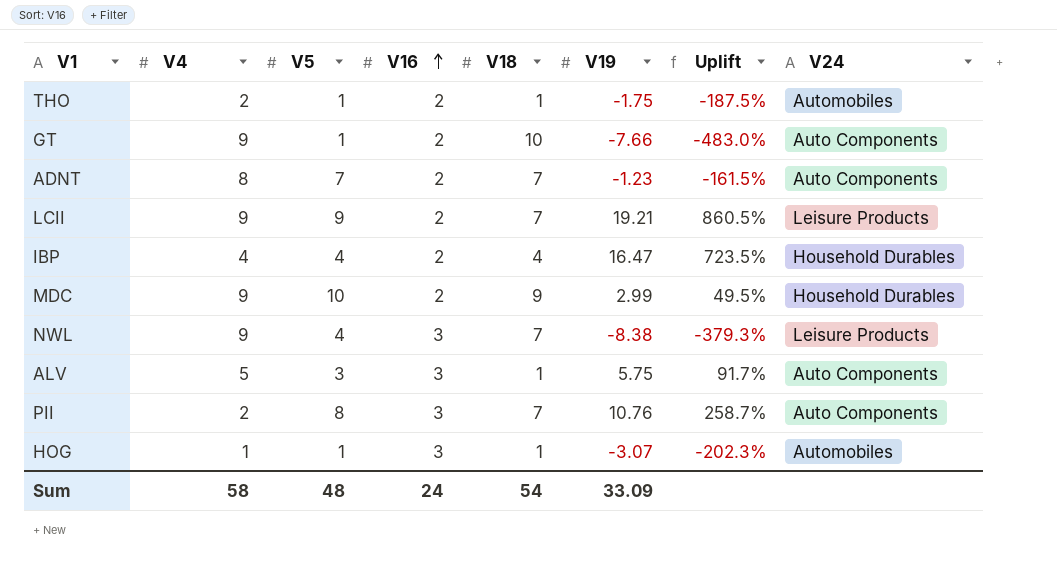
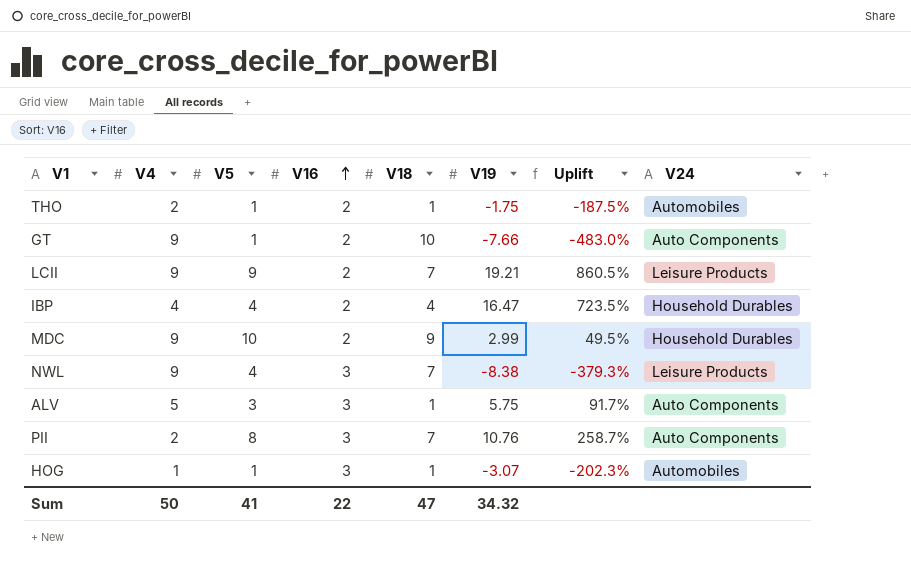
row ADNT: 8 | 7 | 2 | 7 | -1.23 | -161.5% | Auto Components -> none
Sum | V4: 58 -> 50
Sum | V5: 48 -> 41
Sum | V16: 24 -> 22
Sum | V18: 54 -> 47
Sum | V19: 33.09 -> 34.32

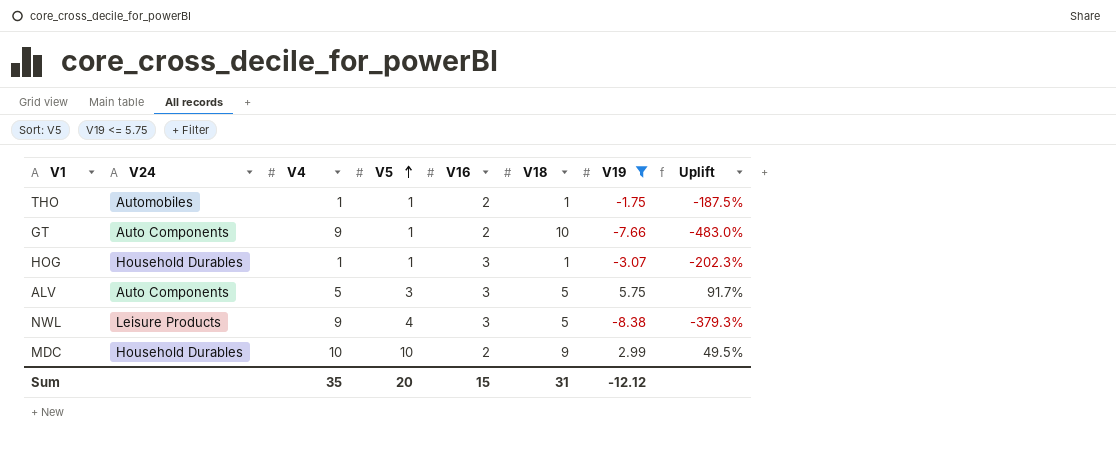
filter: none -> V19 <= 5.75
row order: V16 ascending -> V5 ascending
column V24 | position: 8 -> 2
THO | V4: 2 -> 1
HOG | V24: Automobiles -> Household Durables
ALV | V18: 1 -> 5
NWL | V18: 7 -> 5
MDC | V4: 9 -> 10
Sum | V4: 50 -> 35
Sum | V5: 41 -> 20
Sum | V16: 22 -> 15
Sum | V18: 47 -> 31
Sum | V19: 34.32 -> -12.12

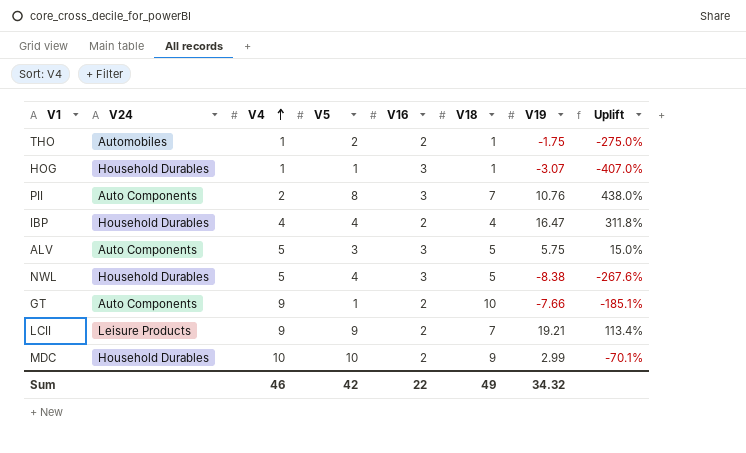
filter: V19 <= 5.75 -> none
row order: V5 ascending -> V4 ascending
column Uplift | formula: ([V19] - [V16]) / [V16] -> ([V19] - [V4]) / [V4]
THO | V5: 1 -> 2
NWL | V24: Leisure Products -> Household Durables
NWL | V4: 9 -> 5
Sum | V4: 35 -> 46
Sum | V5: 20 -> 42
Sum | V16: 15 -> 22
Sum | V18: 31 -> 49
Sum | V19: -12.12 -> 34.32

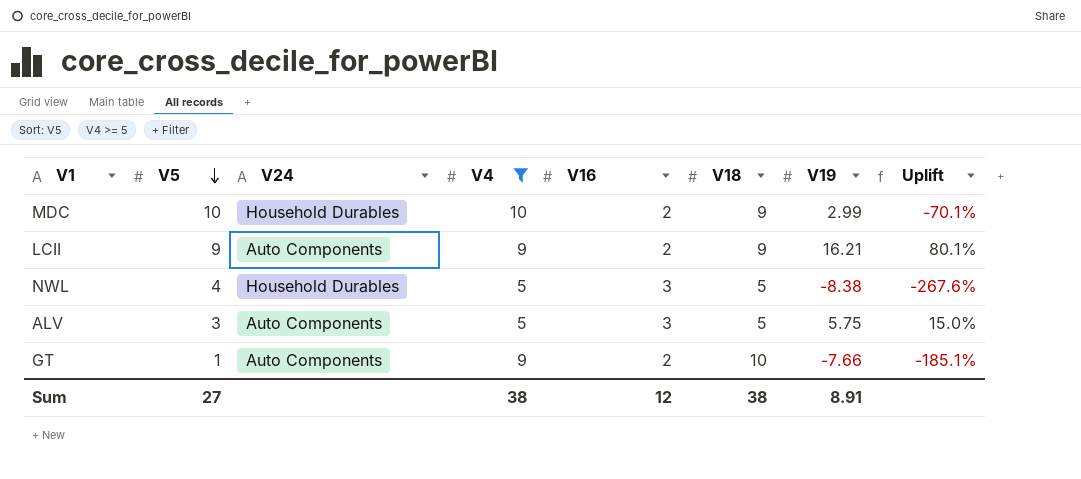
filter: none -> V4 >= 5
row order: V4 ascending -> V5 descending
column V5 | position: 4 -> 2
LCII | V24: Leisure Products -> Auto Components
LCII | V18: 7 -> 9
LCII | V19: 19.21 -> 16.21
LCII | Uplift: 113.4% -> 80.1%
Sum | V5: 42 -> 27
Sum | V4: 46 -> 38
Sum | V16: 22 -> 12
Sum | V18: 49 -> 38
Sum | V19: 34.32 -> 8.91

